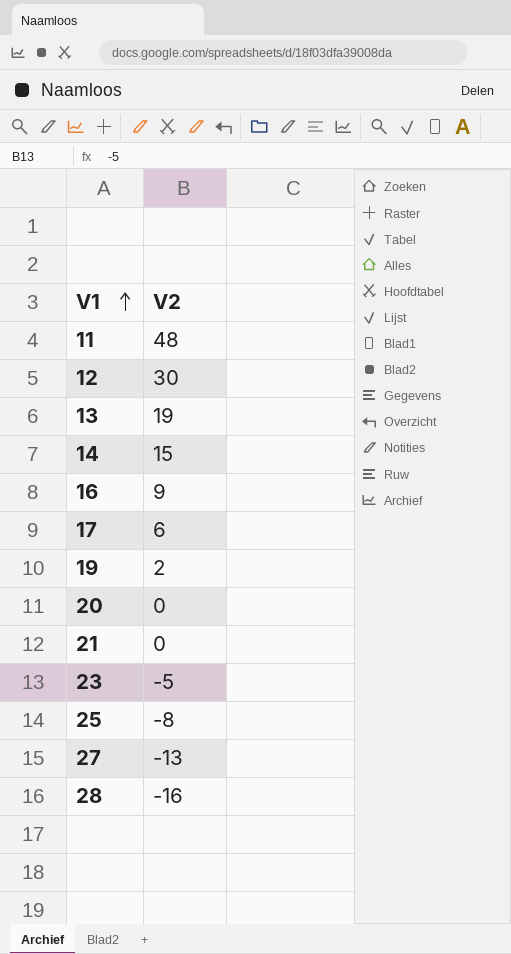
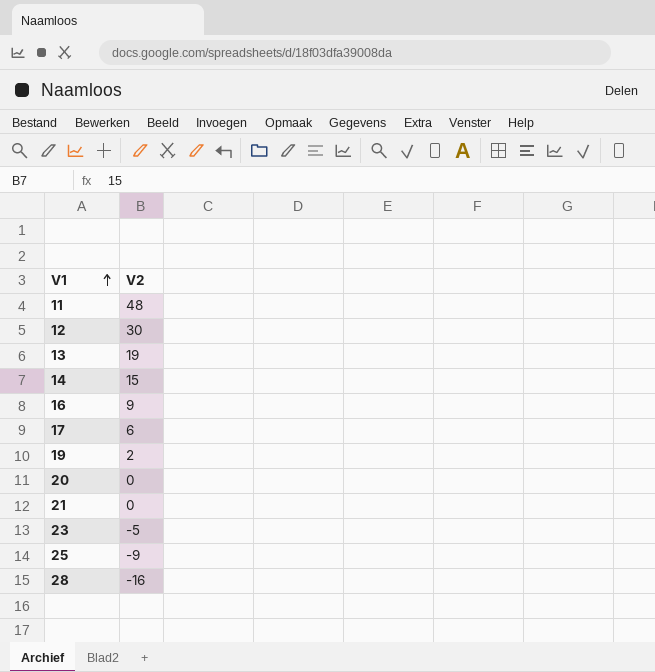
row 27: -13 -> none
25 | V2: -8 -> -9

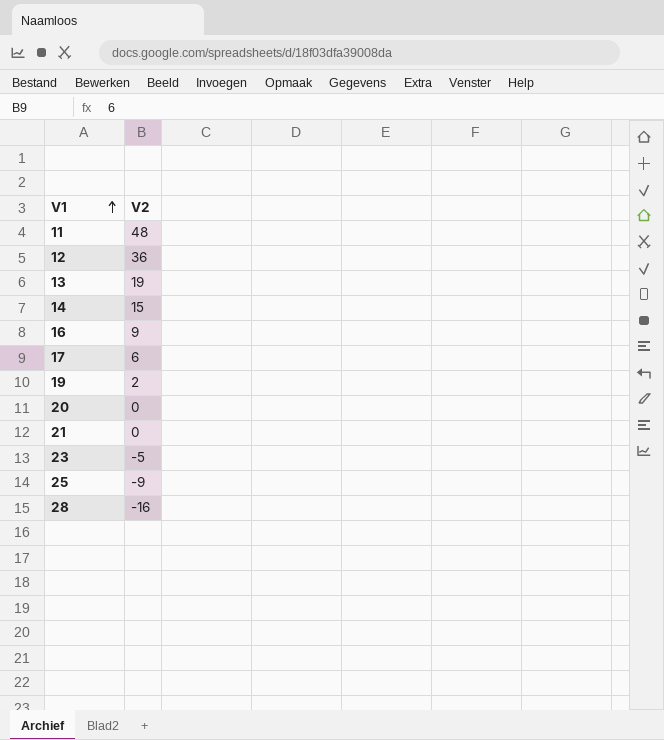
12 | V2: 30 -> 36

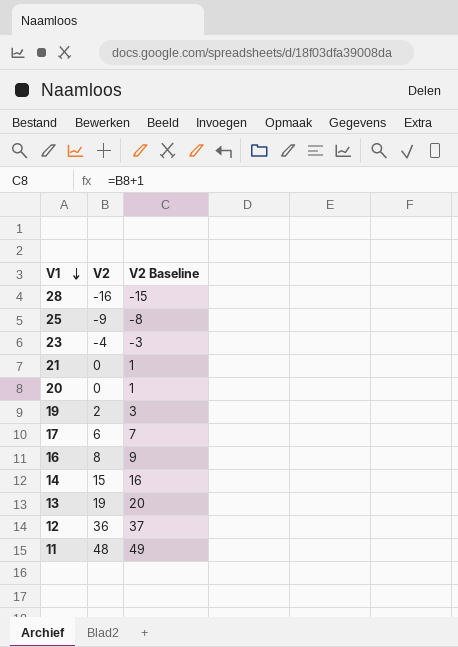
row order: V1 ascending -> V1 descending
column V2 Baseline | formula: none -> [V2] + 1
23 | V2: -5 -> -4
16 | V2: 9 -> 8

